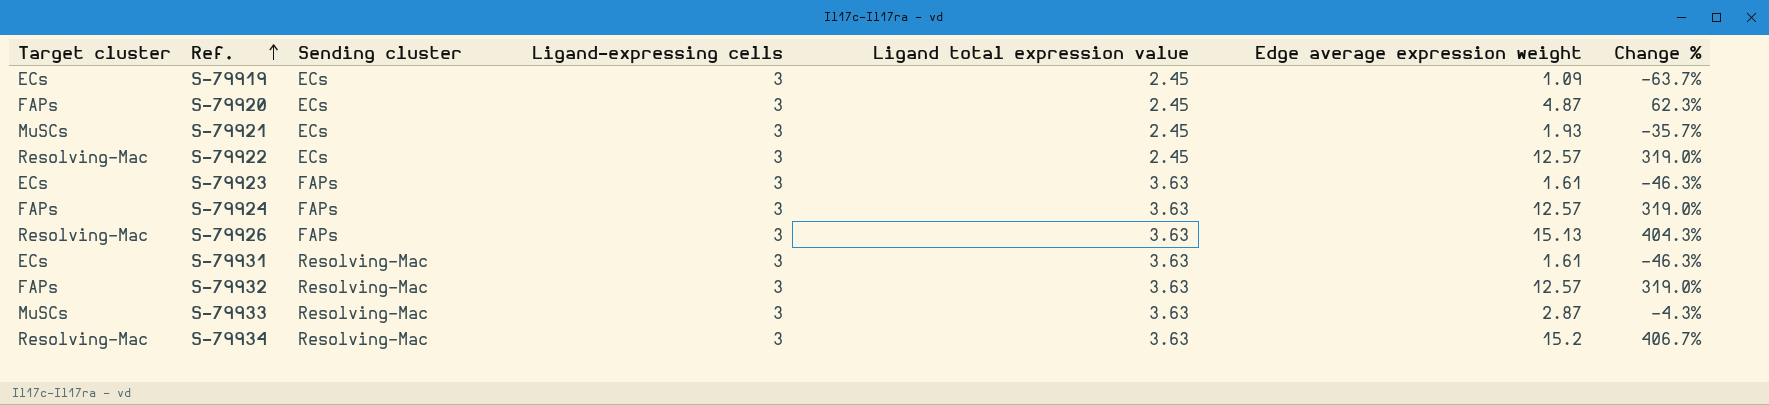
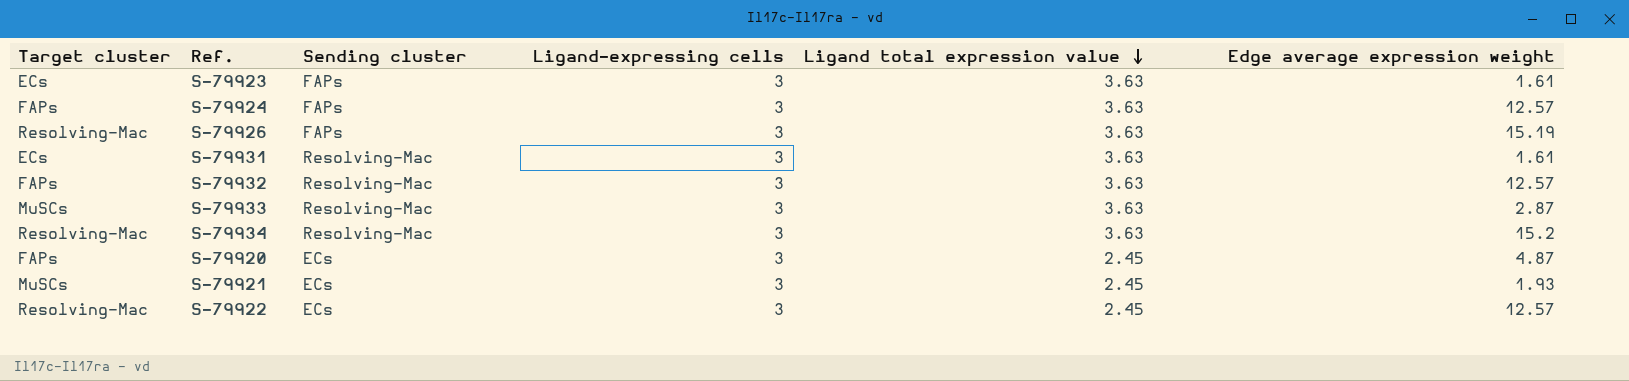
row order: Ref. ascending -> Ligand total expression value descending
column Change % | formula: ([Edge average expression weight] - [Ligand-expressing cells]) / [Ligand-expressing cells] -> none
row S-79919: ECs | ECs | 3 | 2.45 | 1.09 | -63.7% -> none
S-79926 | Edge average expression weight: 15.13 -> 15.19

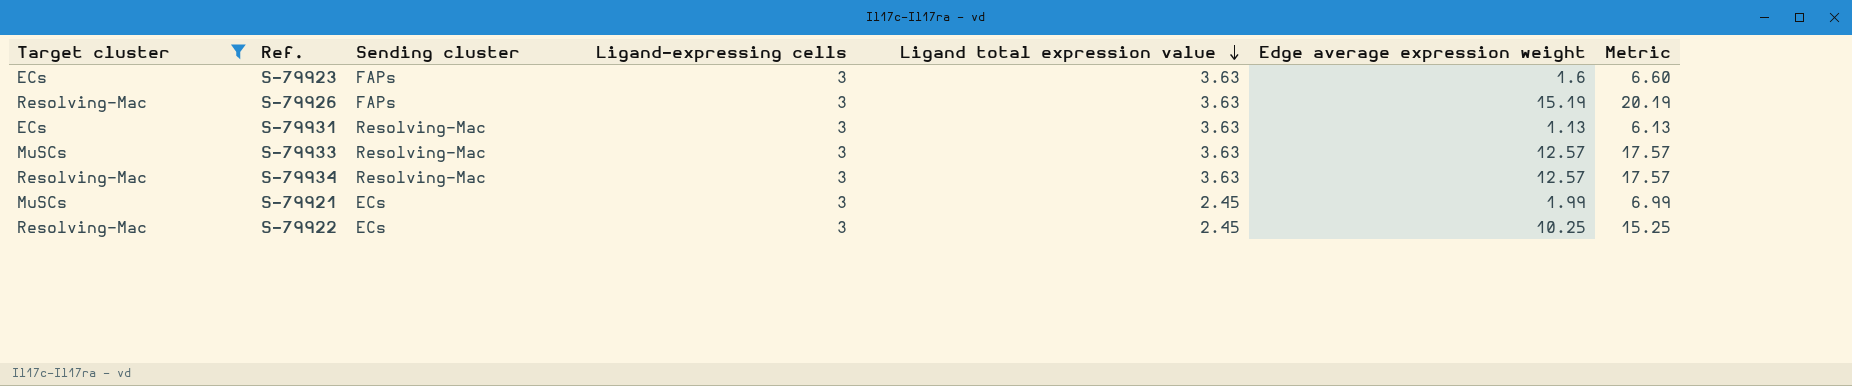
filter: none -> Target cluster != FAPs
column Metric | formula: none -> [Edge average expression weight] + 5
S-79923 | Edge average expression weight: 1.61 -> 1.6
S-79931 | Edge average expression weight: 1.61 -> 1.13
S-79933 | Edge average expression weight: 2.87 -> 12.57
S-79934 | Edge average expression weight: 15.2 -> 12.57
S-79921 | Edge average expression weight: 1.93 -> 1.99
S-79922 | Edge average expression weight: 12.57 -> 10.25

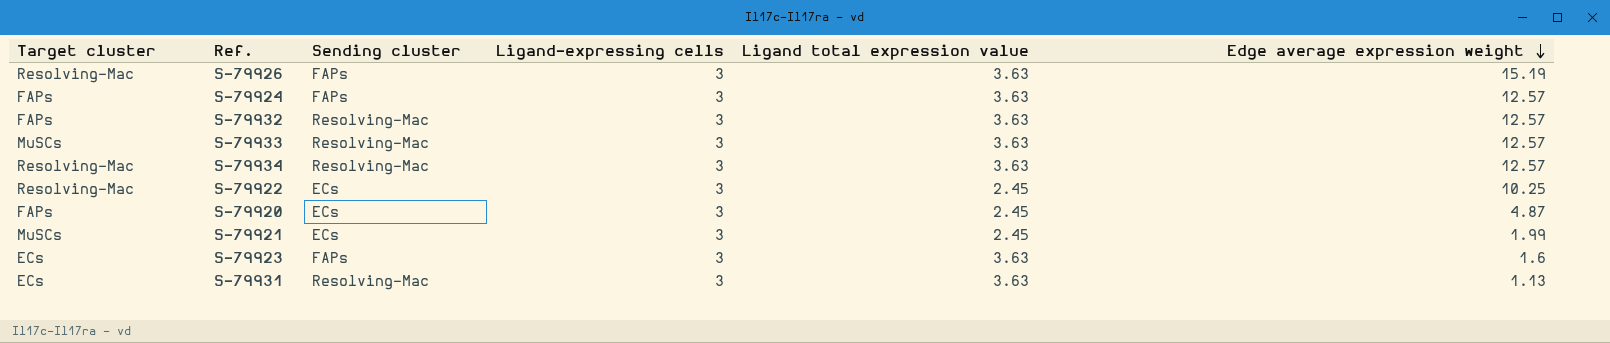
filter: Target cluster != FAPs -> none
row order: Ligand total expression value descending -> Edge average expression weight descending
column Metric | formula: [Edge average expression weight] + 5 -> none

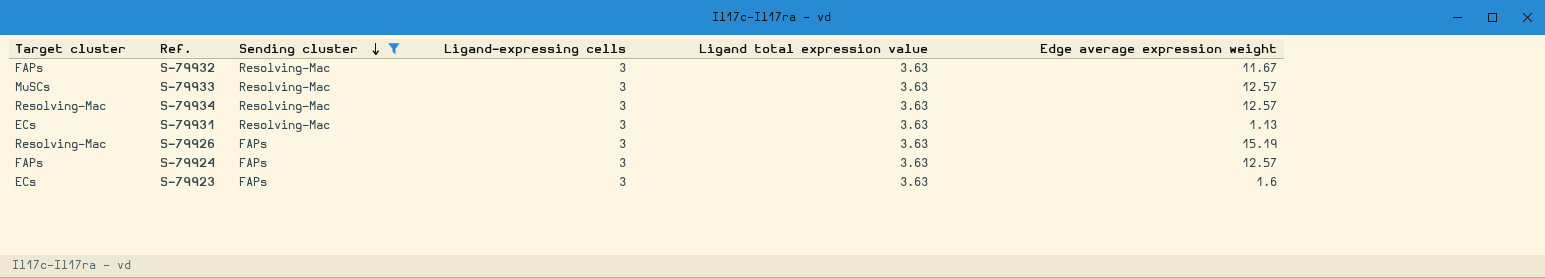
filter: none -> Sending cluster != ECs
row order: Edge average expression weight descending -> Sending cluster descending
S-79932 | Edge average expression weight: 12.57 -> 11.67

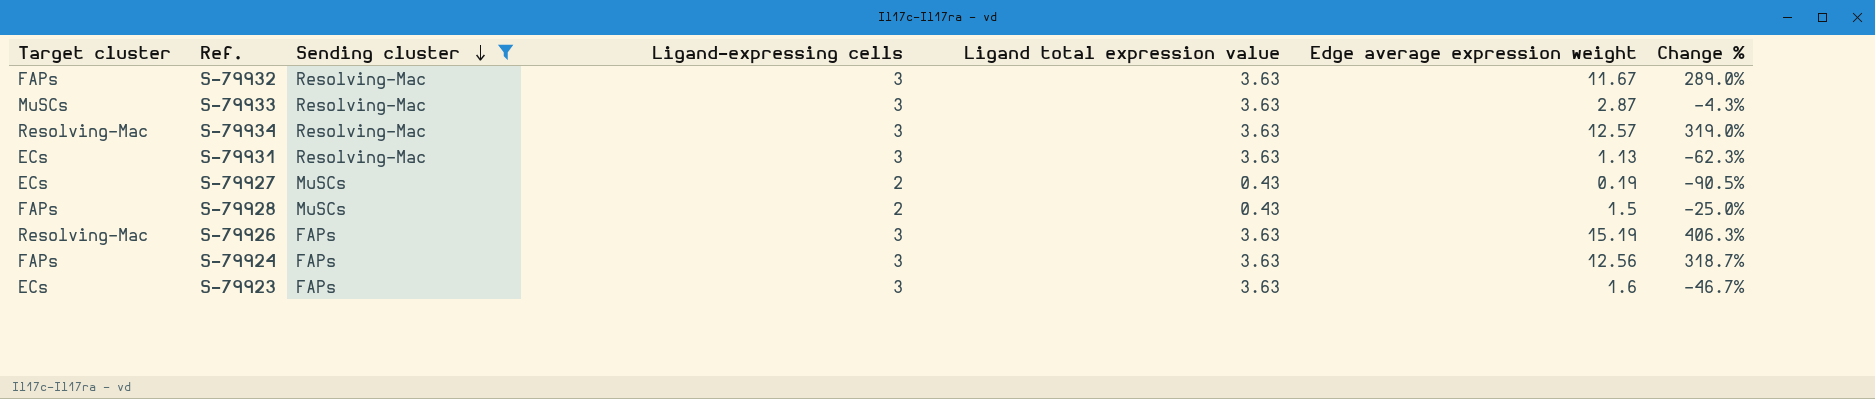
column Change % | formula: none -> ([Edge average expression weight] - [Ligand-expressing cells]) / [Ligand-expressing cells]
S-79933 | Edge average expression weight: 12.57 -> 2.87
row S-79927: none -> ECs | MuSCs | 2 | 0.43 | 0.19 | -90.5%
row S-79928: none -> FAPs | MuSCs | 2 | 0.43 | 1.5 | -25.0%
S-79924 | Edge average expression weight: 12.57 -> 12.56

